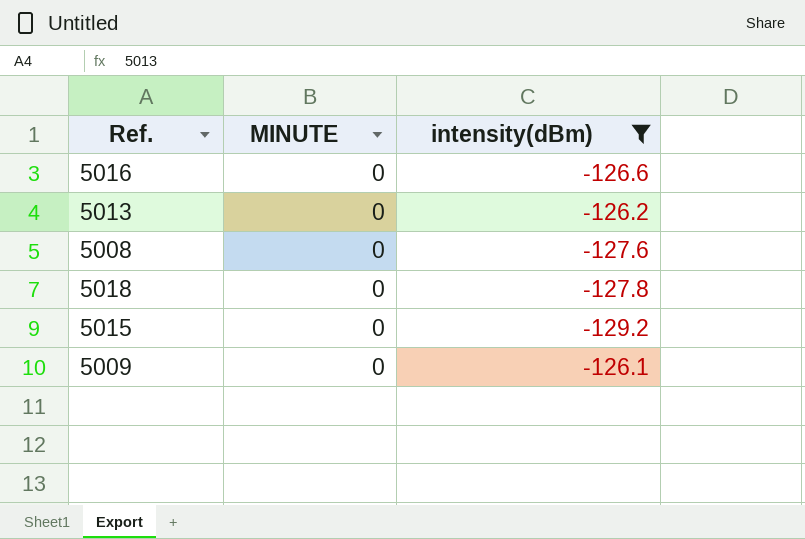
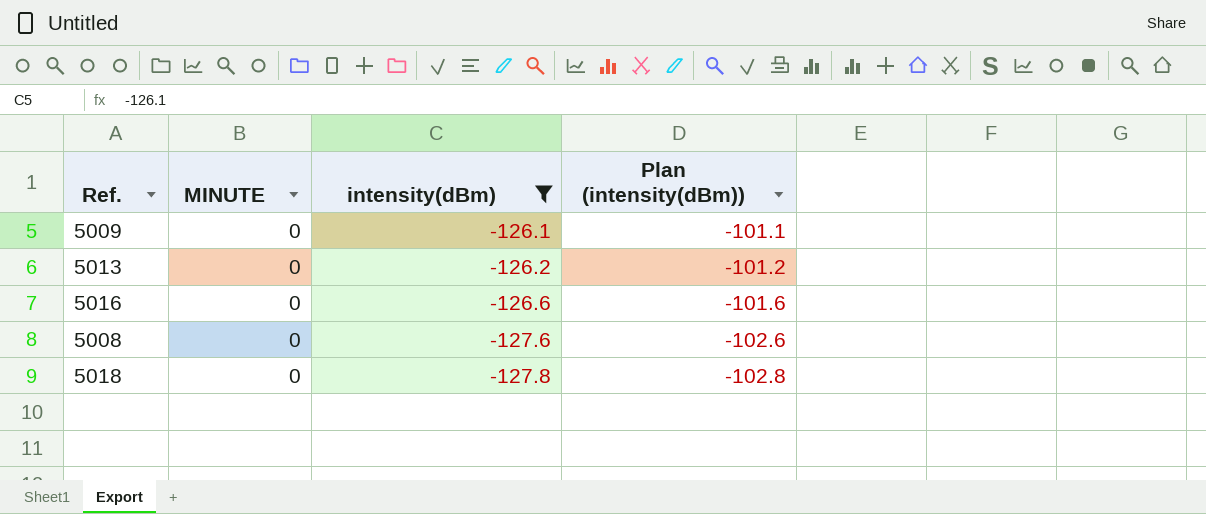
row order: none -> intensity(dBm) descending
column Plan (intensity(dBm)) | formula: none -> [intensity(dBm)] + 25
row 5015: 0 | -129.2 -> none

